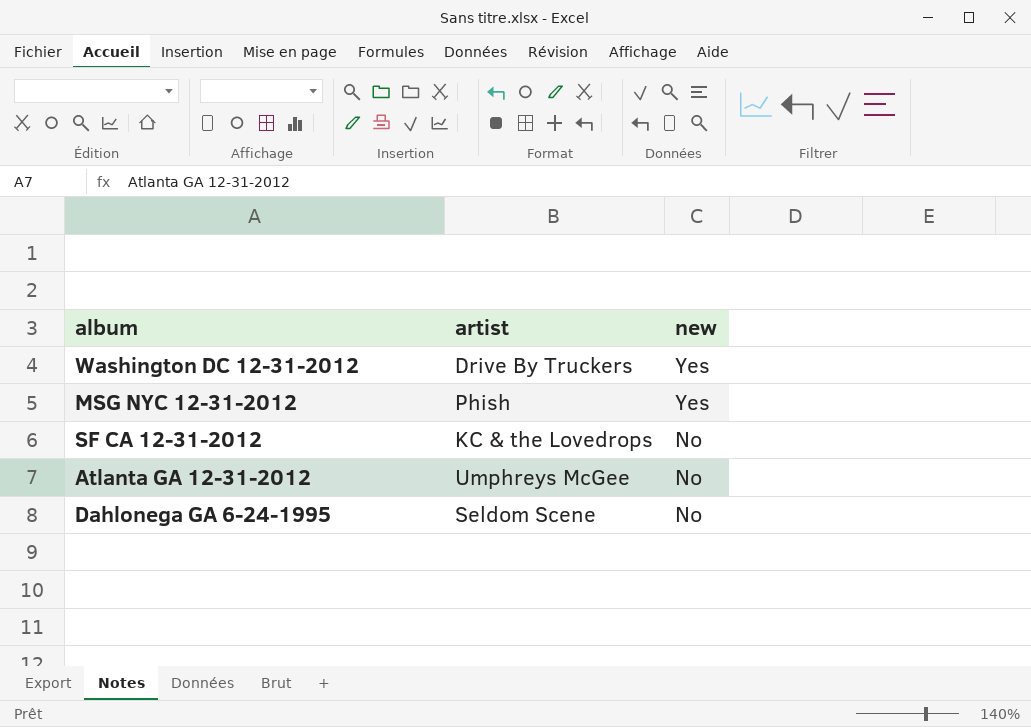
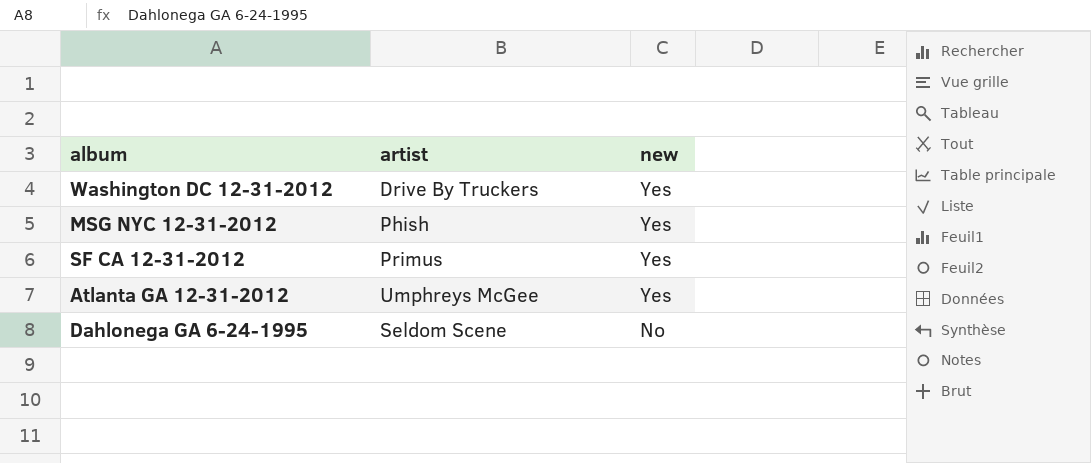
SF CA 12-31-2012 | artist: KC & the Lovedrops -> Primus
SF CA 12-31-2012 | new: No -> Yes
Atlanta GA 12-31-2012 | new: No -> Yes

